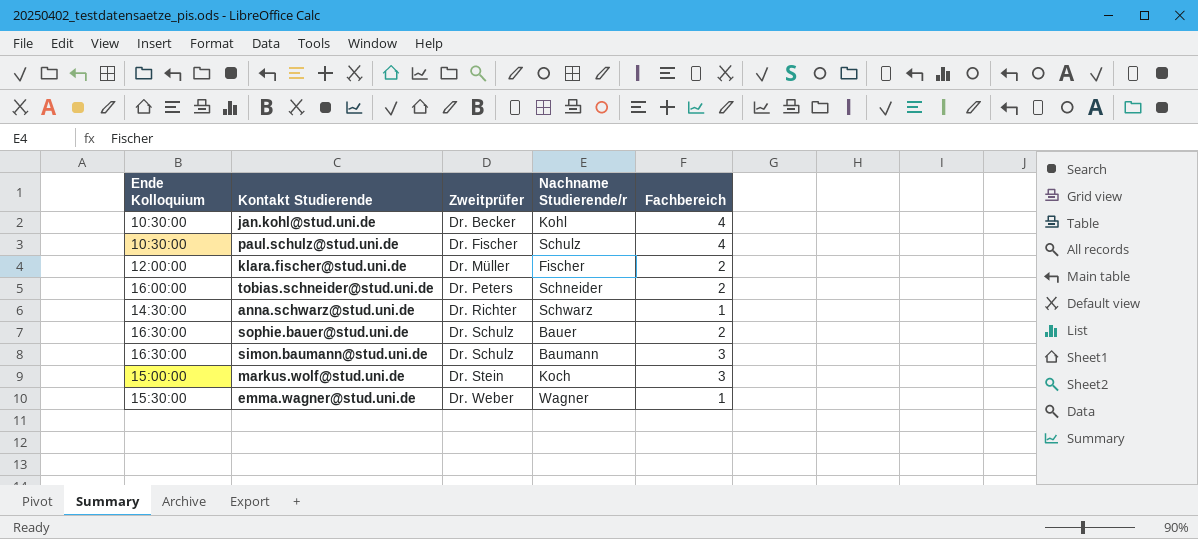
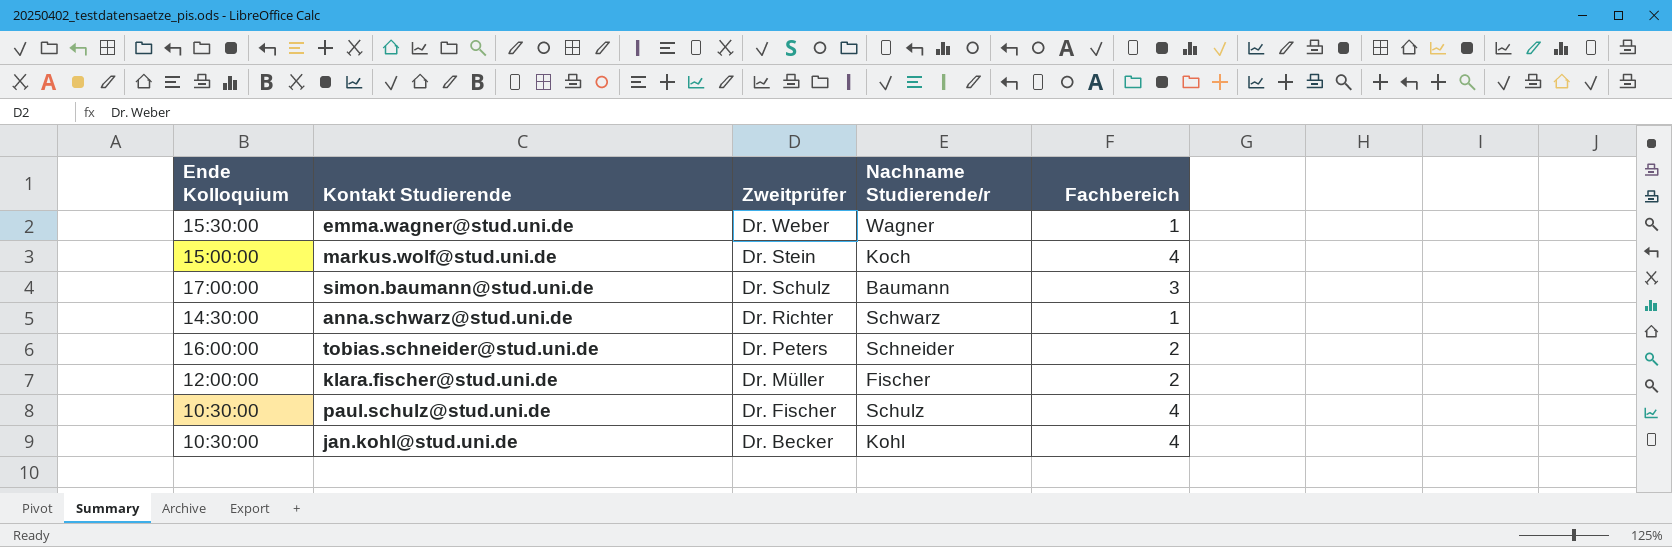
row order: Zweitprüfer ascending -> Zweitprüfer descending
row sophie.bauer@stud.uni.de: 16:30:00 | Dr. Schulz | Bauer | 2 -> none
markus.wolf@stud.uni.de | Fachbereich: 3 -> 4
simon.baumann@stud.uni.de | Ende Kolloquium: 16:30:00 -> 17:00:00

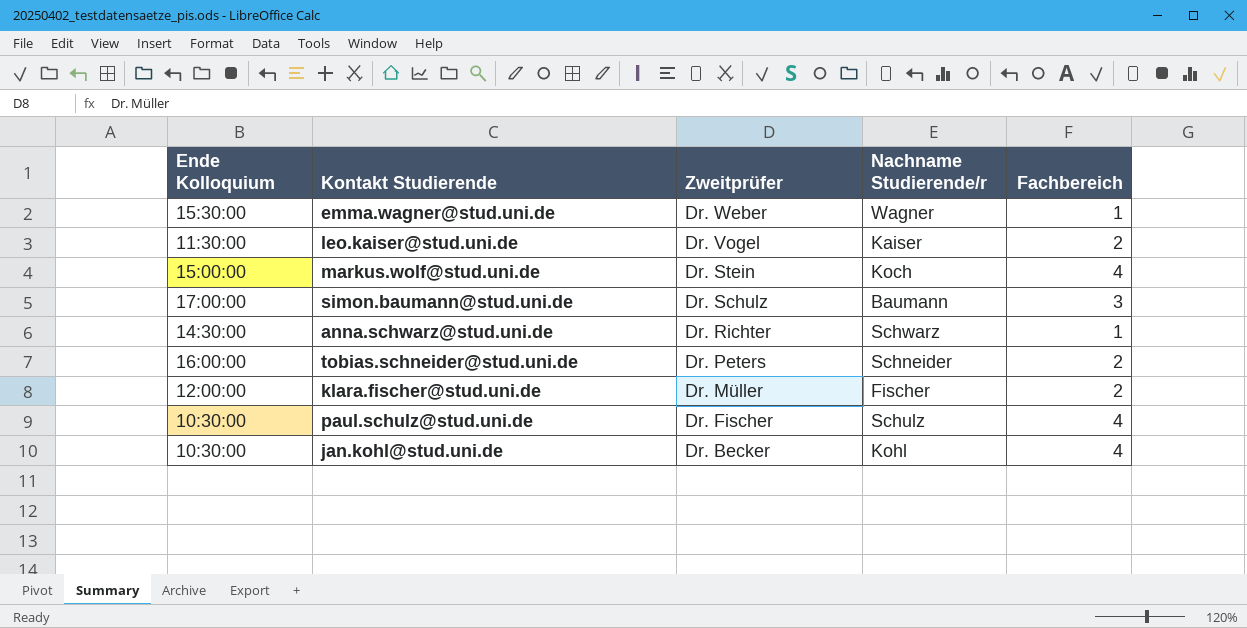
row leo.kaiser@stud.uni.de: none -> 11:30:00 | Dr. Vogel | Kaiser | 2

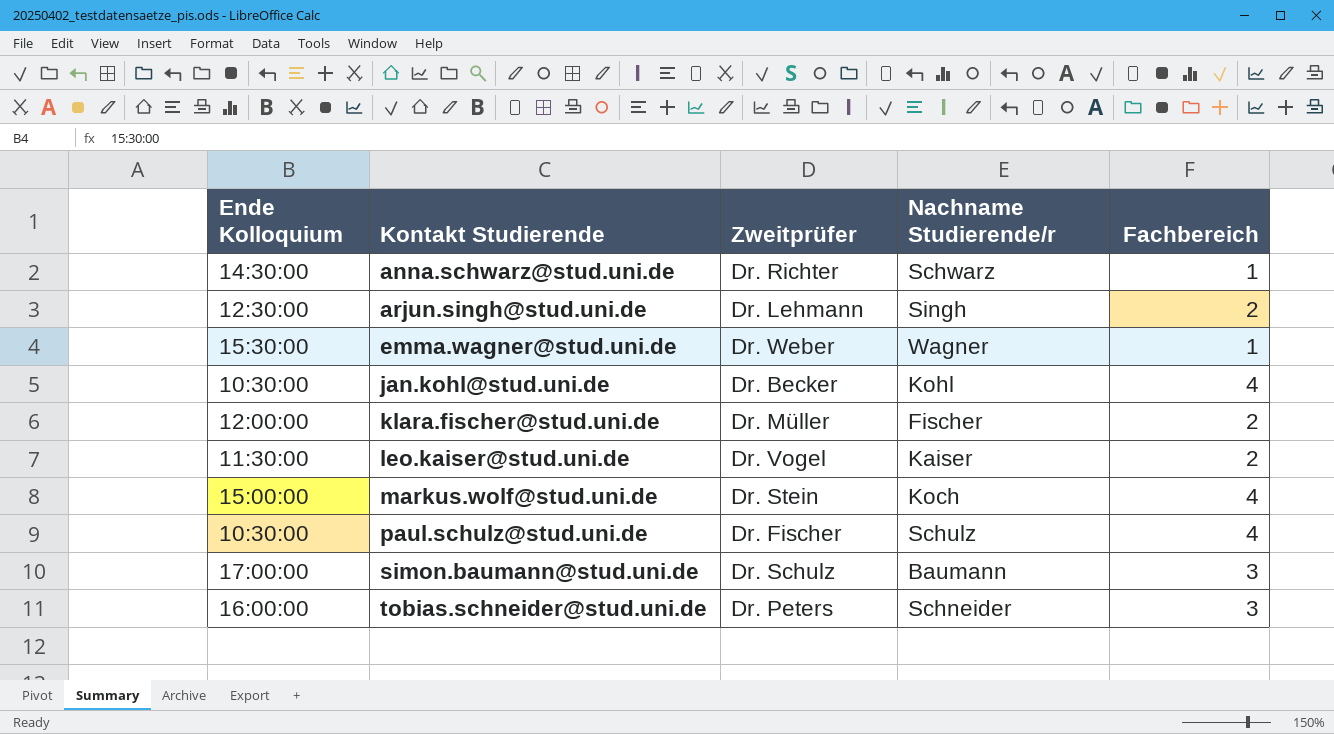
row order: Zweitprüfer descending -> Kontakt Studierende ascending
row arjun.singh@stud.uni.de: none -> 12:30:00 | Dr. Lehmann | Singh | 2
tobias.schneider@stud.uni.de | Fachbereich: 2 -> 3

